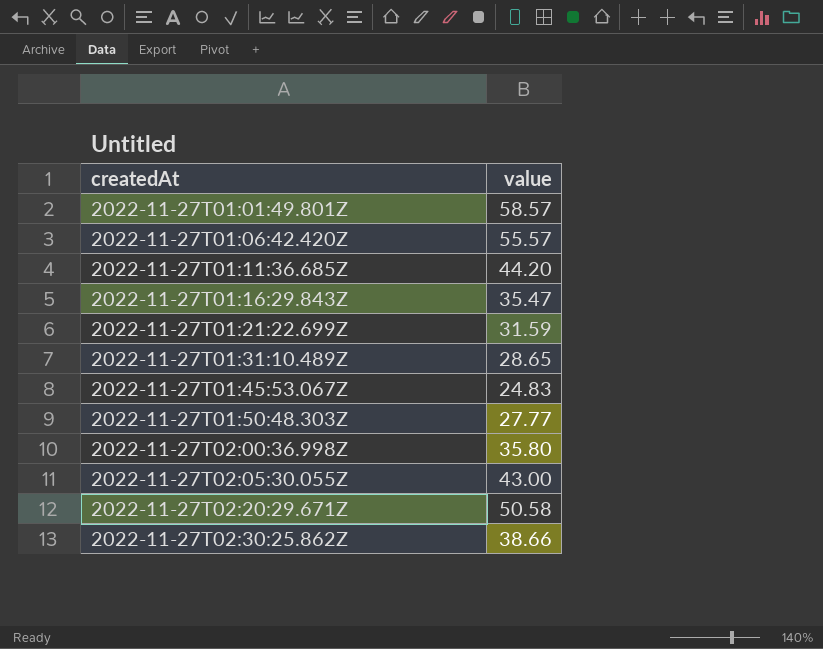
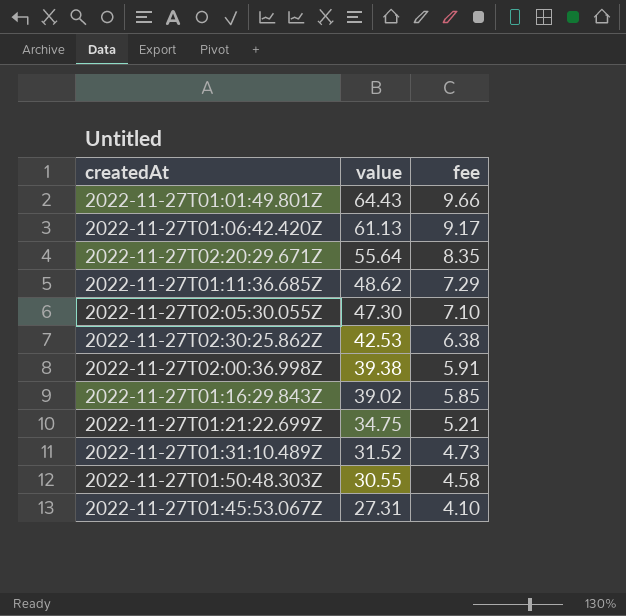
row order: createdAt ascending -> value descending
column fee | formula: none -> [value] * 0.15
2022-11-27T01:01:49.801Z | value: 58.57 -> 64.43
2022-11-27T01:06:42.420Z | value: 55.57 -> 61.13
2022-11-27T02:20:29.671Z | value: 50.58 -> 55.64
2022-11-27T01:11:36.685Z | value: 44.20 -> 48.62
2022-11-27T02:05:30.055Z | value: 43.00 -> 47.30
2022-11-27T02:30:25.862Z | value: 38.66 -> 42.53
2022-11-27T02:00:36.998Z | value: 35.80 -> 39.38
2022-11-27T01:16:29.843Z | value: 35.47 -> 39.02
2022-11-27T01:21:22.699Z | value: 31.59 -> 34.75
2022-11-27T01:31:10.489Z | value: 28.65 -> 31.52
2022-11-27T01:50:48.303Z | value: 27.77 -> 30.55
2022-11-27T01:45:53.067Z | value: 24.83 -> 27.31

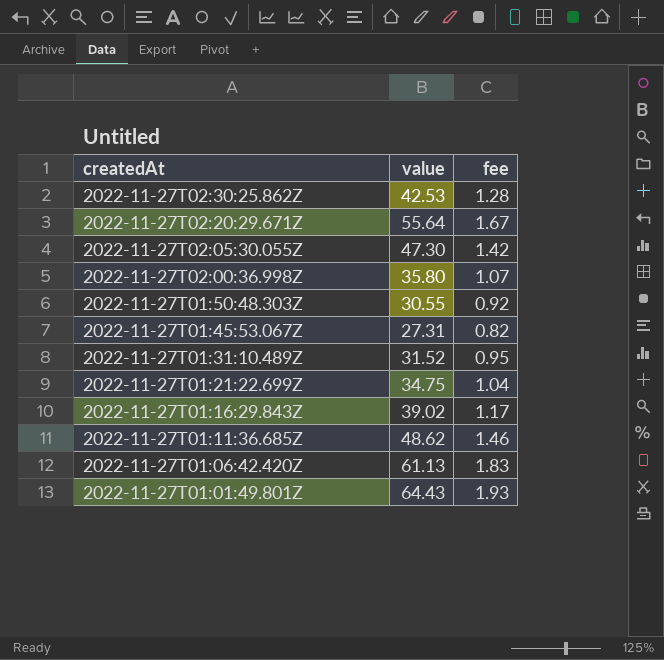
row order: value descending -> createdAt descending
column fee | formula: [value] * 0.15 -> [value] * 0.03
2022-11-27T02:00:36.998Z | value: 39.38 -> 35.80

